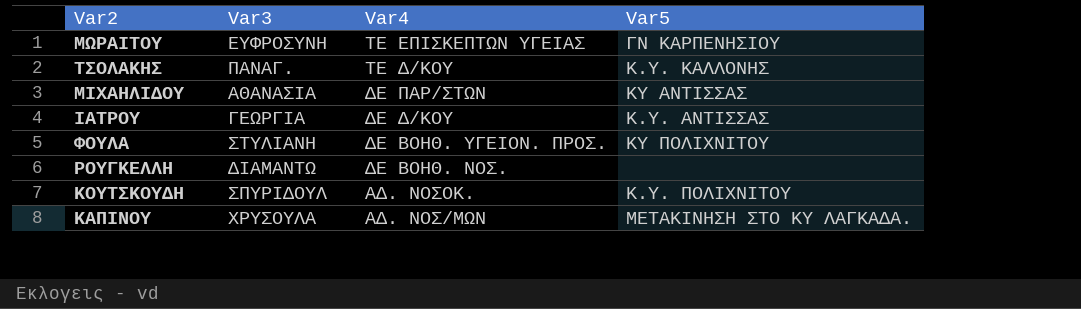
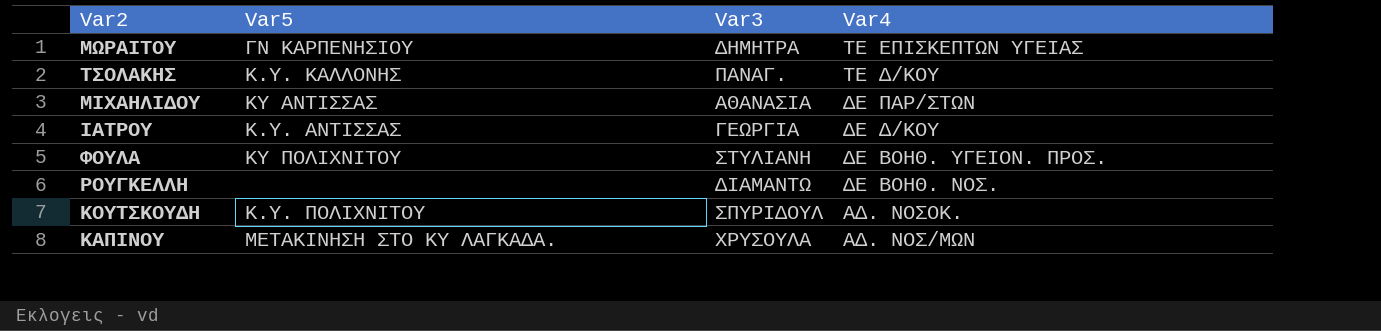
column Var5 | position: 4 -> 2
ΜΩΡΑΙΤΟΥ | Var3: ΕΥΦΡΟΣΥΝΗ -> ΔΗΜΗΤΡΑ

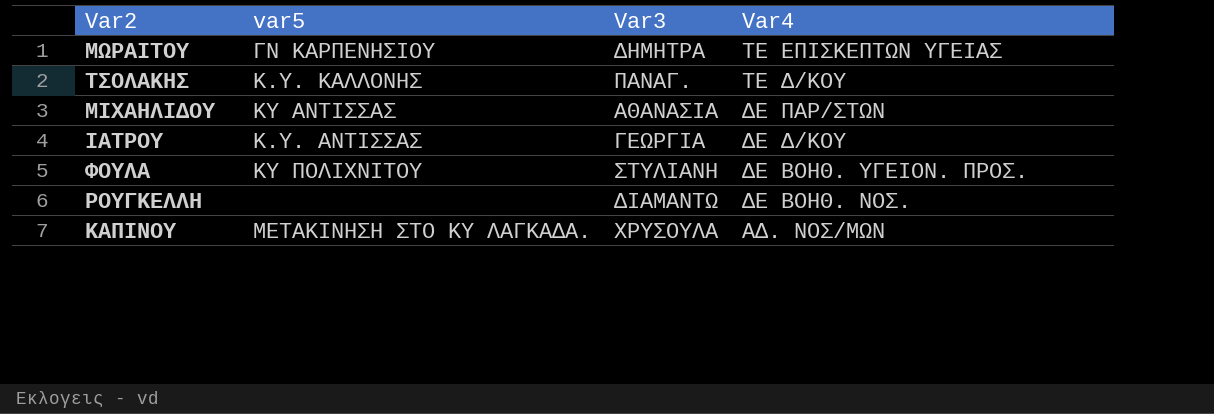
column name: Var5 -> var5
row ΚΟΥΤΣΚΟΥΔΗ: Κ.Υ. ΠΟΛΙΧΝΙΤΟΥ | ΣΠΥΡΙΔΟΥΛ | ΑΔ. ΝΟΣΟΚ. -> none

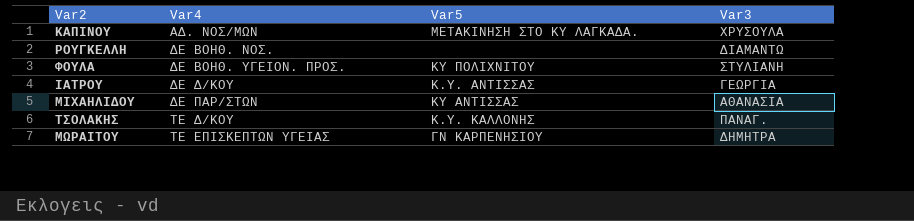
row order: Var4 descending -> Var4 ascending
column Var4 | position: 4 -> 2
column name: var5 -> Var5

